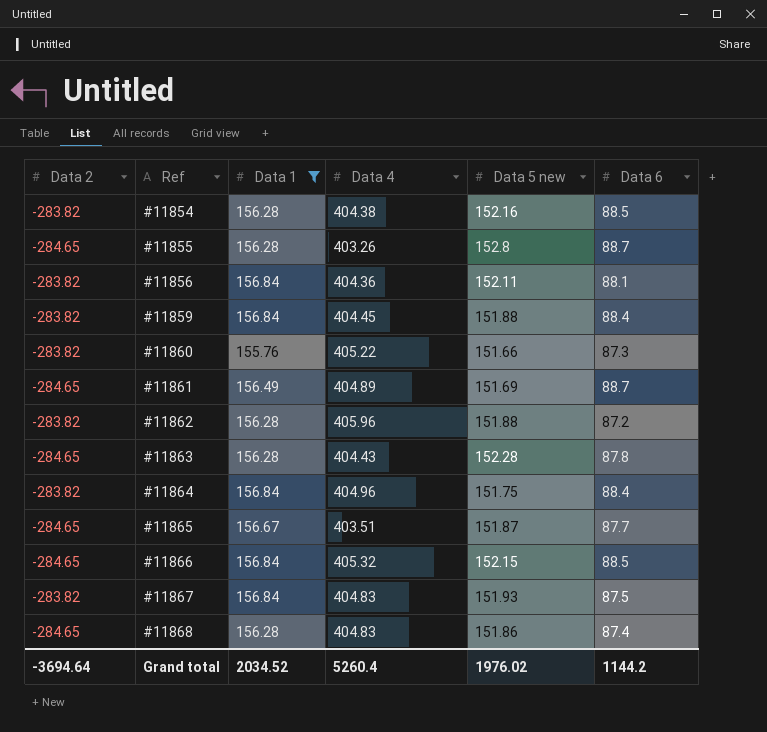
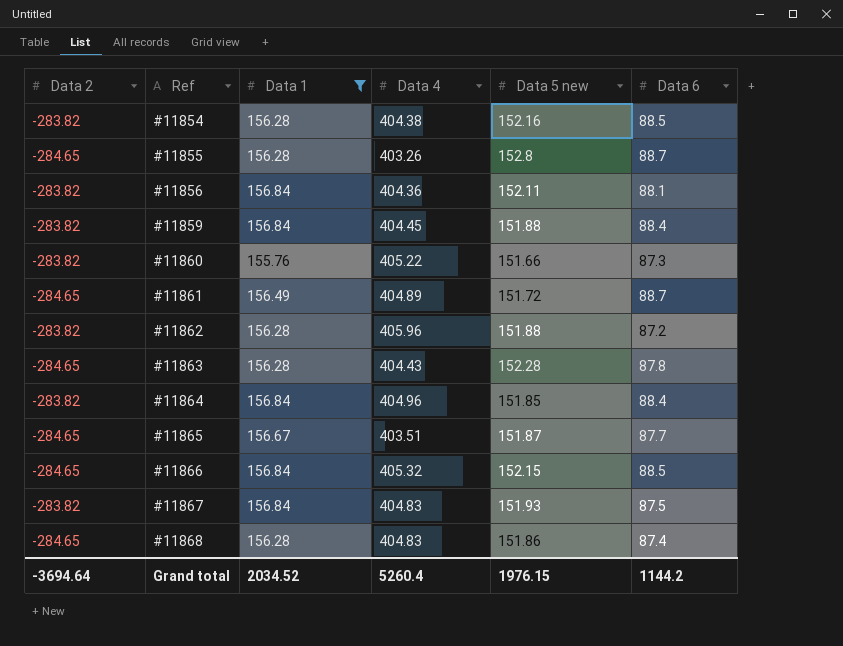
#11861 | Data 5 new: 151.69 -> 151.72
#11864 | Data 5 new: 151.75 -> 151.85
Grand total | Data 5 new: 1976.02 -> 1976.15

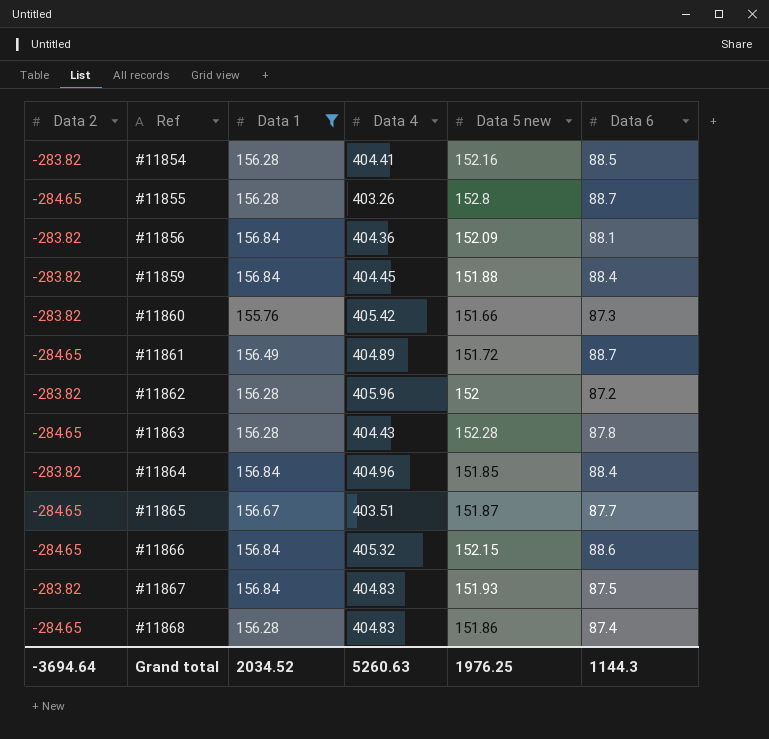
#11854 | Data 4: 404.38 -> 404.41
#11856 | Data 5 new: 152.11 -> 152.09
#11860 | Data 4: 405.22 -> 405.42
#11862 | Data 5 new: 151.88 -> 152
#11866 | Data 6: 88.5 -> 88.6
Grand total | Data 4: 5260.4 -> 5260.63
Grand total | Data 5 new: 1976.15 -> 1976.25
Grand total | Data 6: 1144.2 -> 1144.3

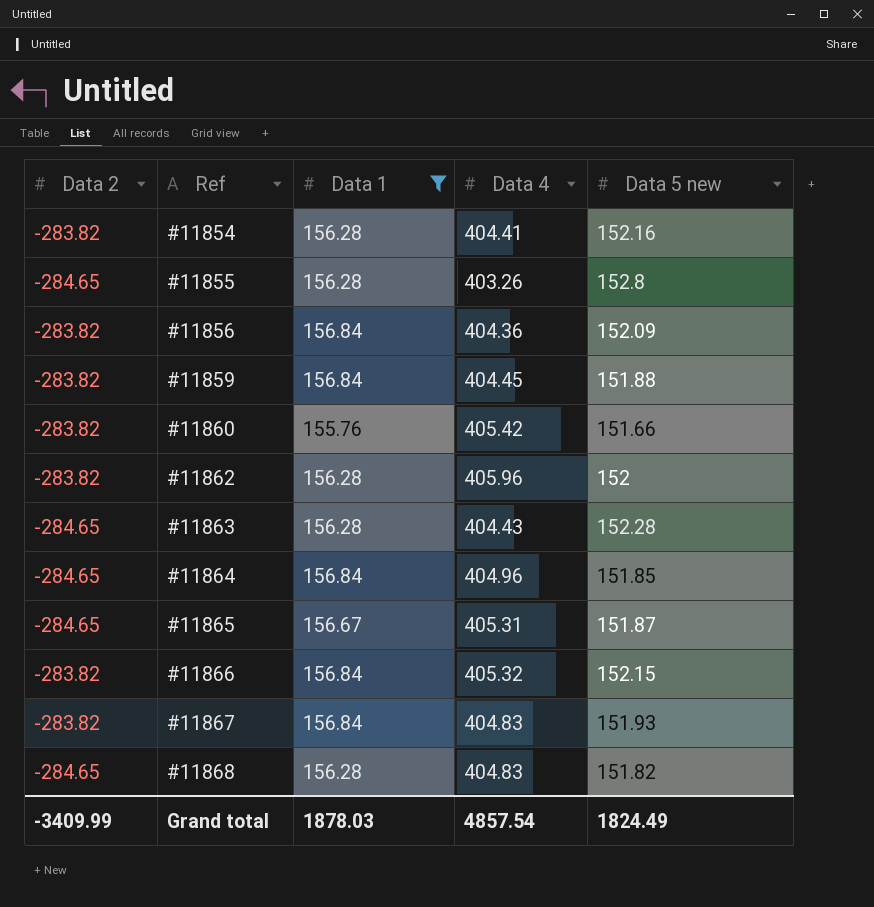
column Data 6 | position: 6 -> none
row #11861: -284.65 | 156.49 | 404.89 | 151.72 | 88.7 -> none
#11864 | Data 2: -283.82 -> -284.65
#11865 | Data 4: 403.51 -> 405.31
#11866 | Data 2: -284.65 -> -283.82
#11868 | Data 5 new: 151.86 -> 151.82
Grand total | Data 2: -3694.64 -> -3409.99
Grand total | Data 1: 2034.52 -> 1878.03
Grand total | Data 4: 5260.63 -> 4857.54
Grand total | Data 5 new: 1976.25 -> 1824.49

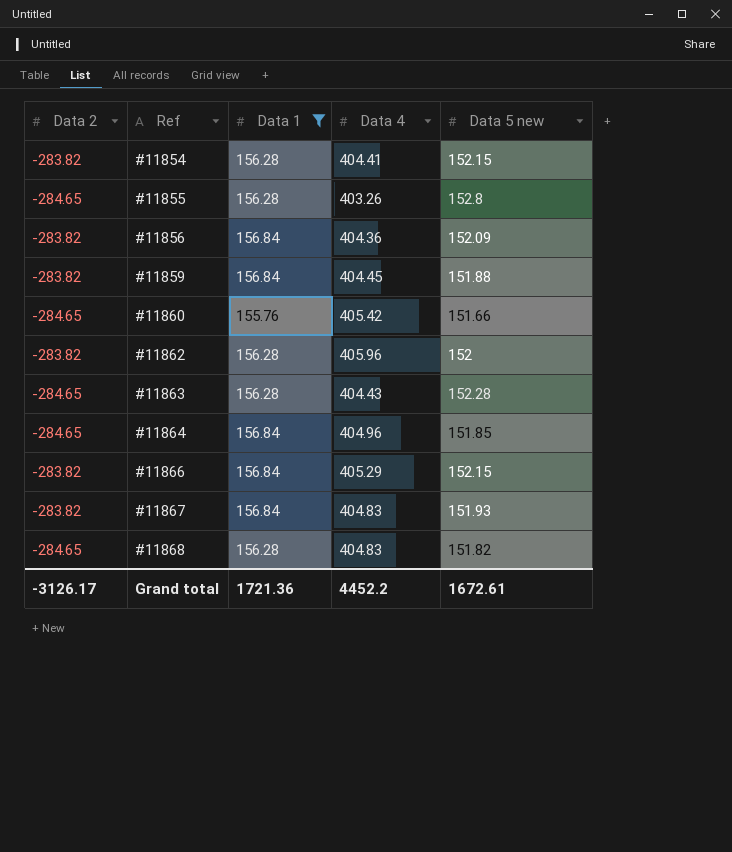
row #11865: -284.65 | 156.67 | 405.31 | 151.87 -> none
#11854 | Data 5 new: 152.16 -> 152.15
#11860 | Data 2: -283.82 -> -284.65
#11866 | Data 4: 405.32 -> 405.29
Grand total | Data 2: -3409.99 -> -3126.17
Grand total | Data 1: 1878.03 -> 1721.36
Grand total | Data 4: 4857.54 -> 4452.2
Grand total | Data 5 new: 1824.49 -> 1672.61

